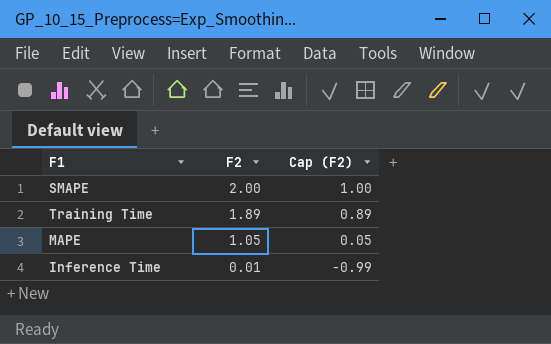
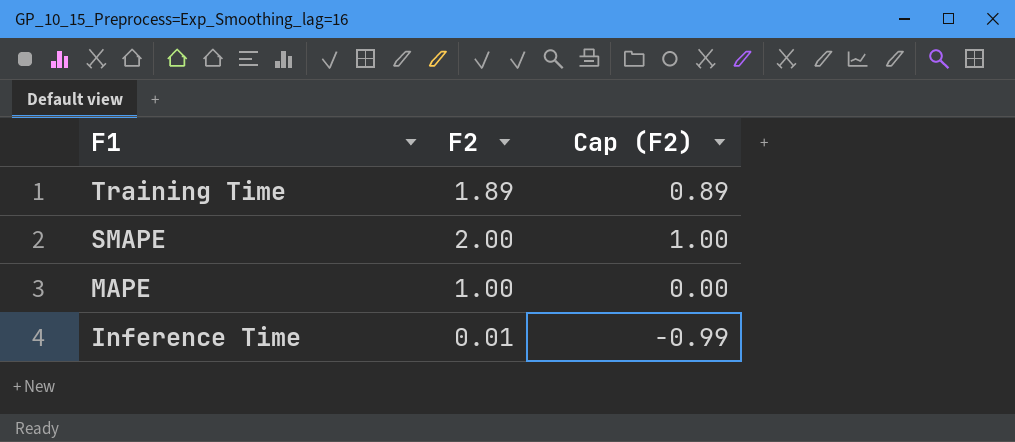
row order: F2 descending -> F1 descending
MAPE | F2: 1.05 -> 1.00
MAPE | Cap (F2): 0.05 -> 0.00

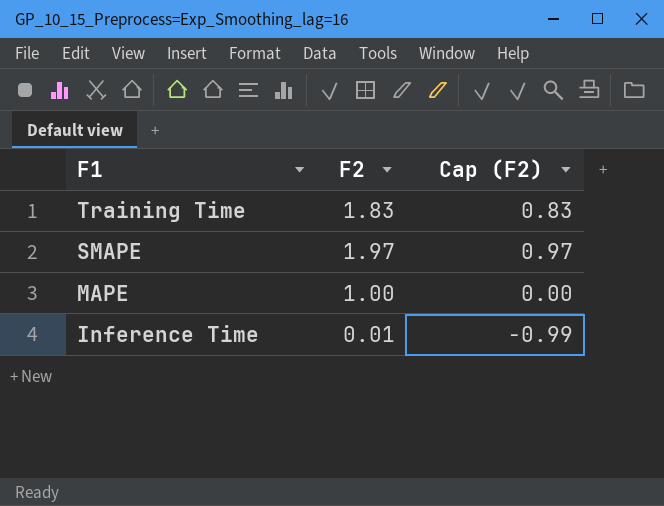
Training Time | F2: 1.89 -> 1.83
Training Time | Cap (F2): 0.89 -> 0.83
SMAPE | F2: 2.00 -> 1.97
SMAPE | Cap (F2): 1.00 -> 0.97

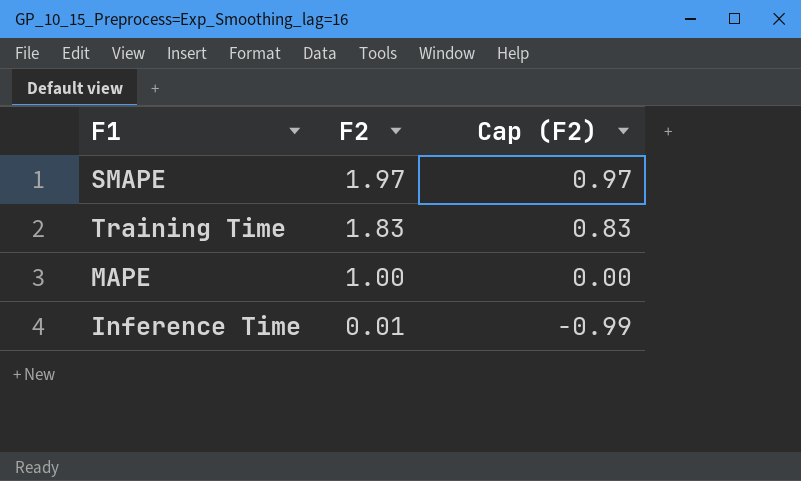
row order: F1 descending -> F2 descending

